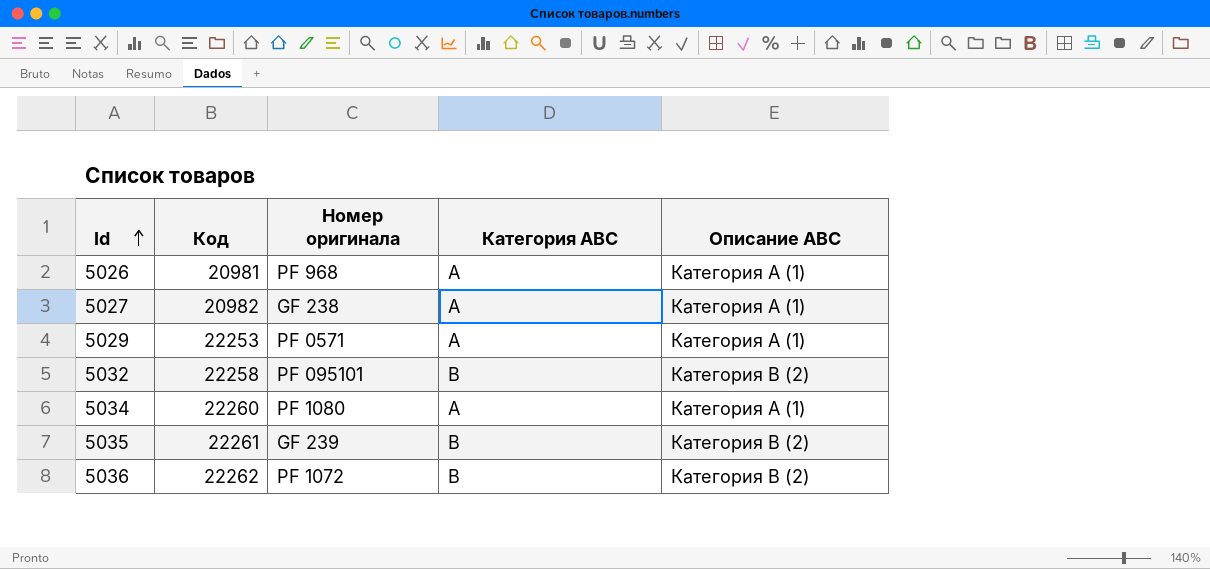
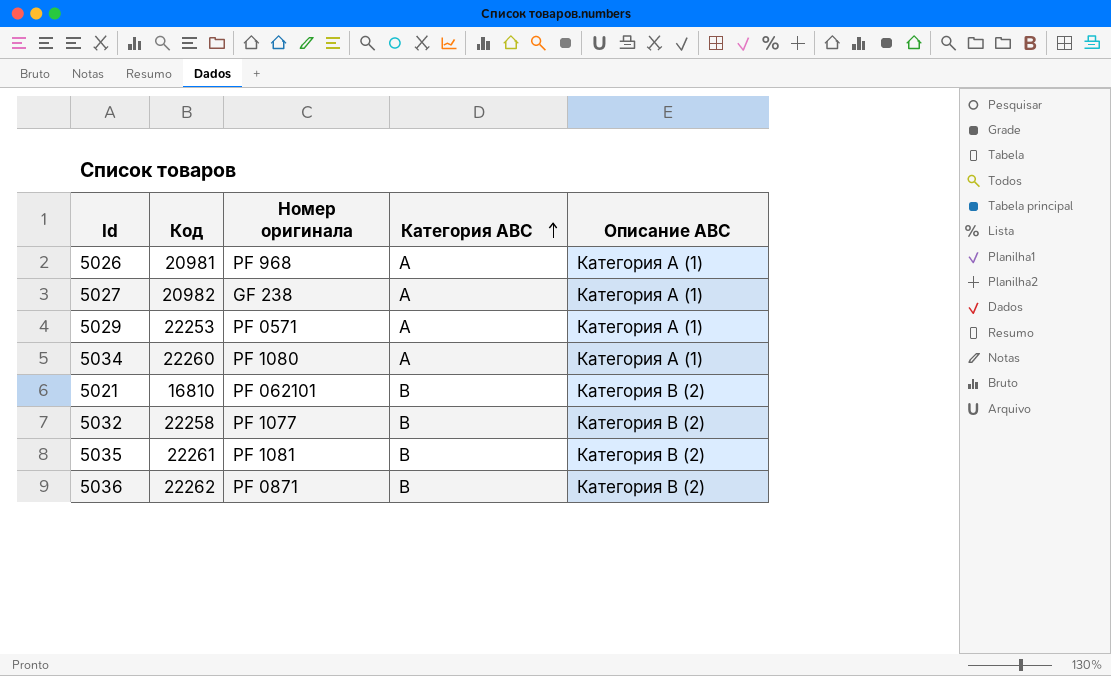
row order: Id ascending -> Категория ABC ascending
row 5021: none -> 16810 | PF 062101 | B | Категория B (2)
5032 | Номер оригинала: PF 095101 -> PF 1077
5035 | Номер оригинала: GF 239 -> PF 1081
5036 | Номер оригинала: PF 1072 -> PF 0871

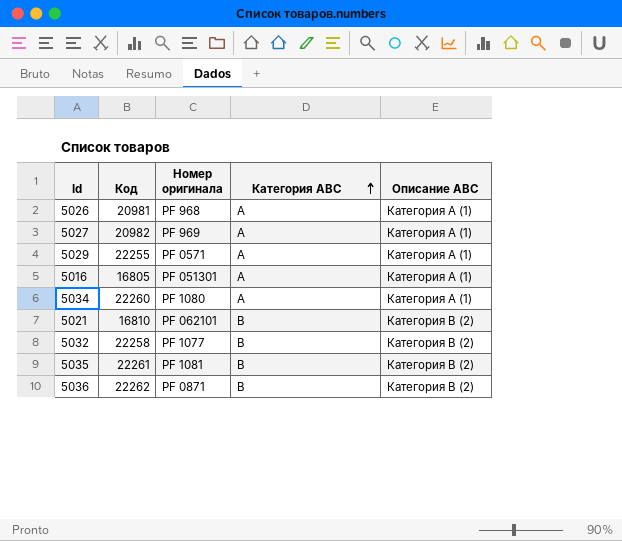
5027 | Номер оригинала: GF 238 -> PF 969
5029 | Код: 22253 -> 22255
row 5016: none -> 16805 | PF 051301 | A | Категория A (1)

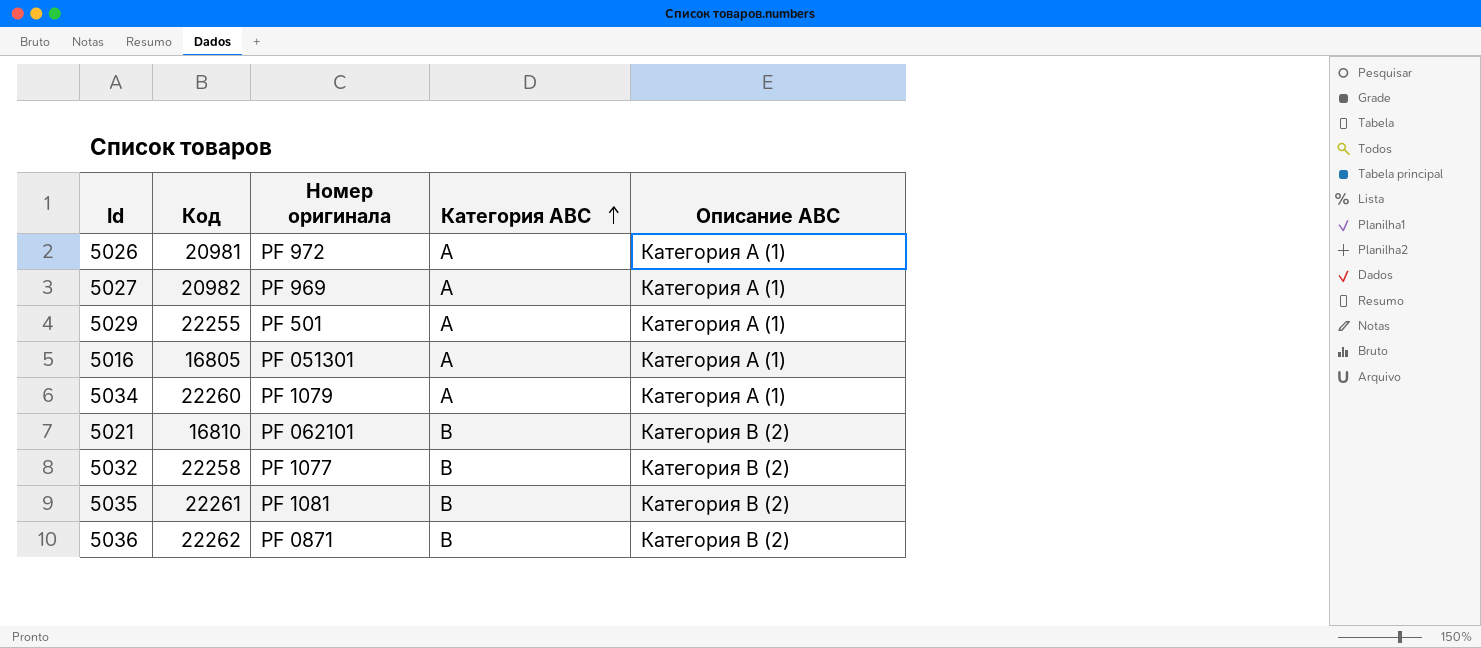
5026 | Номер оригинала: PF 968 -> PF 972
5029 | Номер оригинала: PF 0571 -> PF 501
5034 | Номер оригинала: PF 1080 -> PF 1079

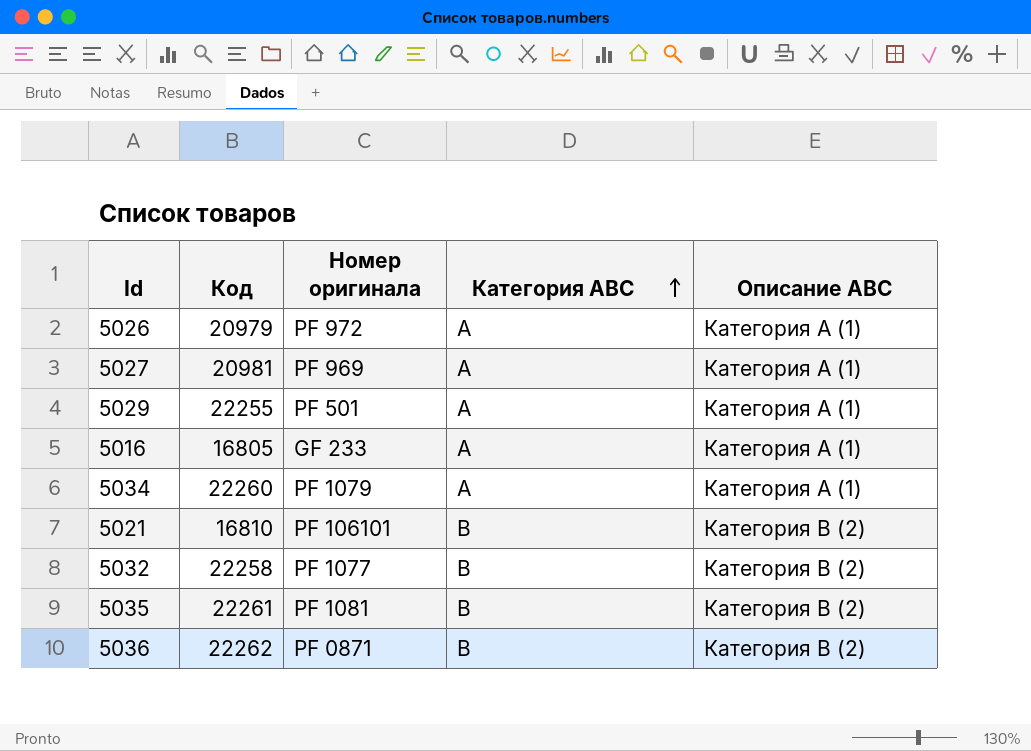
5026 | Код: 20981 -> 20979
5027 | Код: 20982 -> 20981
5016 | Номер оригинала: PF 051301 -> GF 233
5021 | Номер оригинала: PF 062101 -> PF 106101

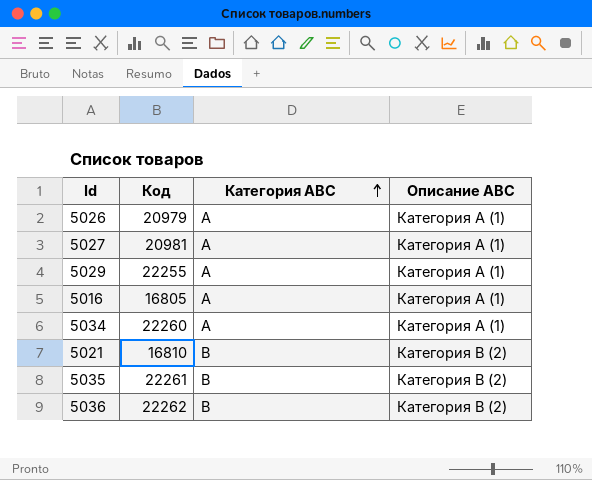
column Номер оригинала | position: 3 -> none
row 5032: 22258 | PF 1077 | B | Категория B (2) -> none

